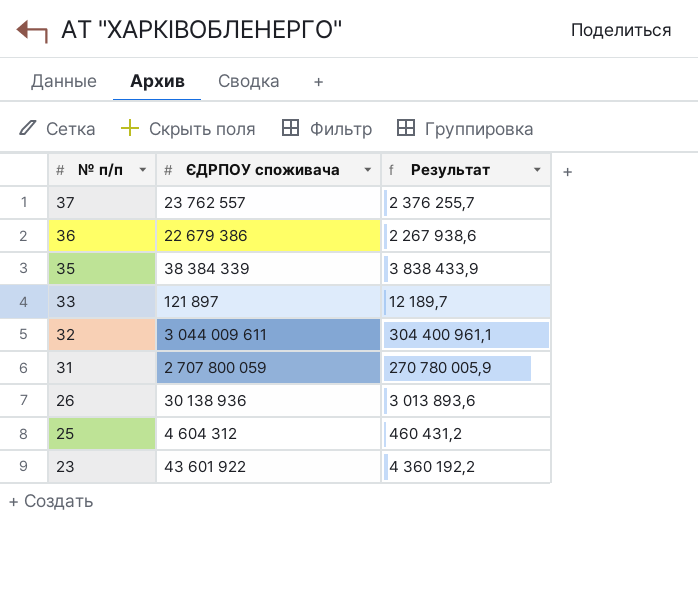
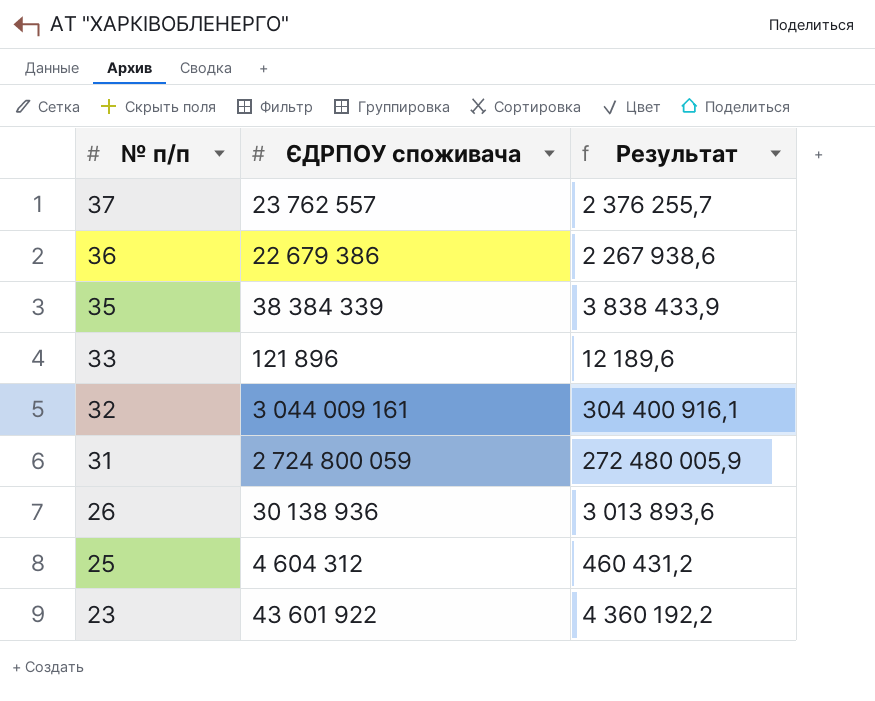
33 | ЄДРПОУ споживача: 121 897 -> 121 896
33 | Результат: 12 189,7 -> 12 189,6
32 | ЄДРПОУ споживача: 3 044 009 611 -> 3 044 009 161
32 | Результат: 304 400 961,1 -> 304 400 916,1
31 | ЄДРПОУ споживача: 2 707 800 059 -> 2 724 800 059
31 | Результат: 270 780 005,9 -> 272 480 005,9

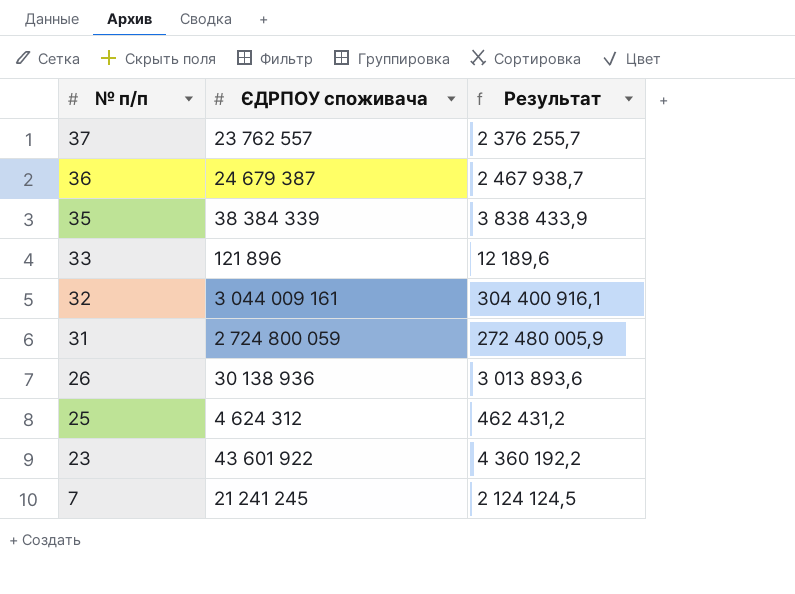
36 | ЄДРПОУ споживача: 22 679 386 -> 24 679 387
36 | Результат: 2 267 938,6 -> 2 467 938,7
25 | ЄДРПОУ споживача: 4 604 312 -> 4 624 312
25 | Результат: 460 431,2 -> 462 431,2
row 7: none -> 21 241 245 | 2 124 124,5

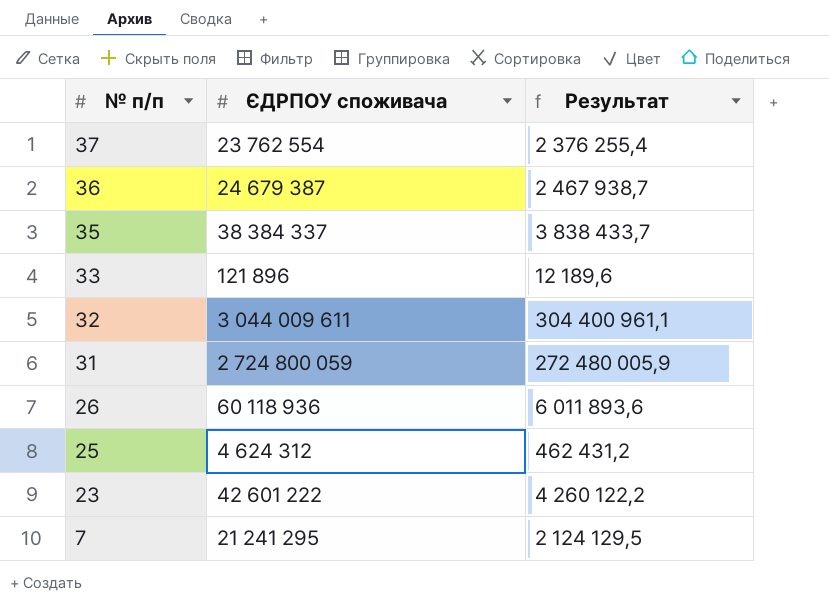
37 | ЄДРПОУ споживача: 23 762 557 -> 23 762 554
37 | Результат: 2 376 255,7 -> 2 376 255,4
35 | ЄДРПОУ споживача: 38 384 339 -> 38 384 337
35 | Результат: 3 838 433,9 -> 3 838 433,7
32 | ЄДРПОУ споживача: 3 044 009 161 -> 3 044 009 611
32 | Результат: 304 400 916,1 -> 304 400 961,1
26 | ЄДРПОУ споживача: 30 138 936 -> 60 118 936
26 | Результат: 3 013 893,6 -> 6 011 893,6
23 | ЄДРПОУ споживача: 43 601 922 -> 42 601 222
23 | Результат: 4 360 192,2 -> 4 260 122,2
7 | ЄДРПОУ споживача: 21 241 245 -> 21 241 295
7 | Результат: 2 124 124,5 -> 2 124 129,5

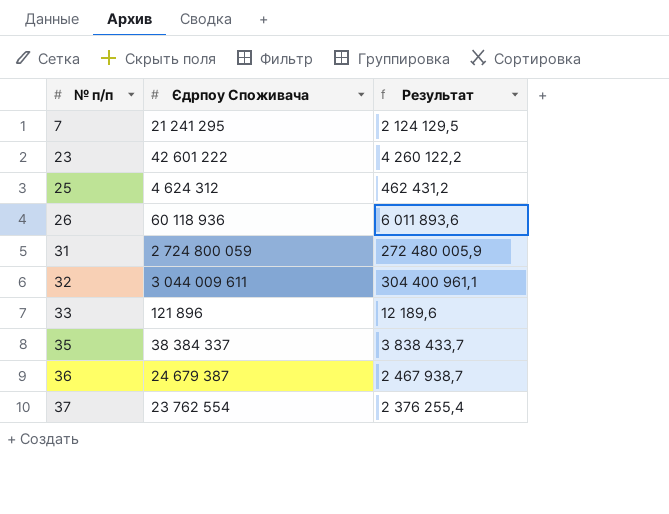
row order: № п/п descending -> № п/п ascending
column name: ЄДРПОУ споживача -> Єдрпоу Споживача

